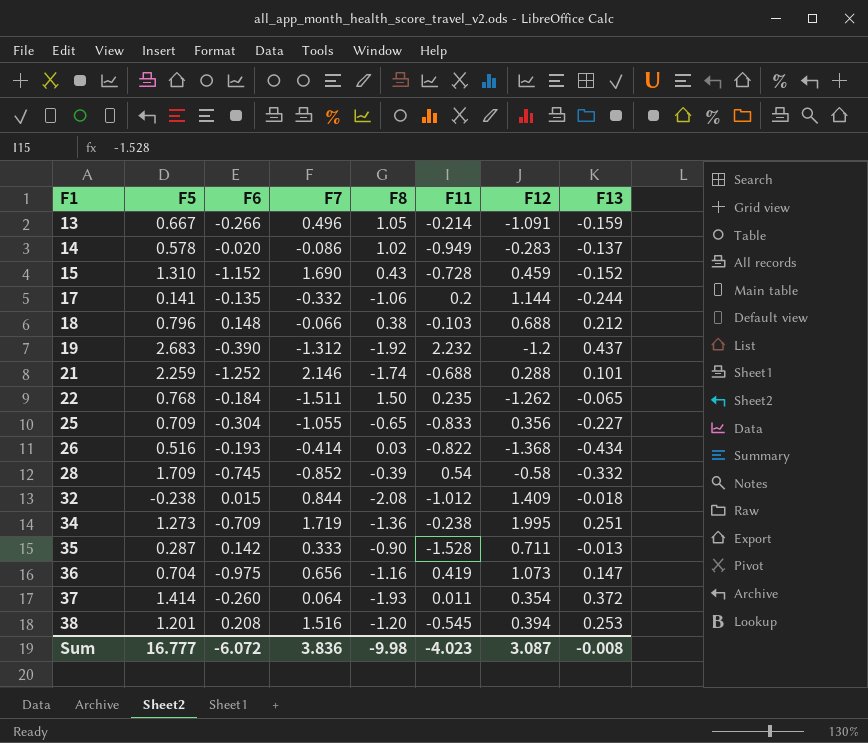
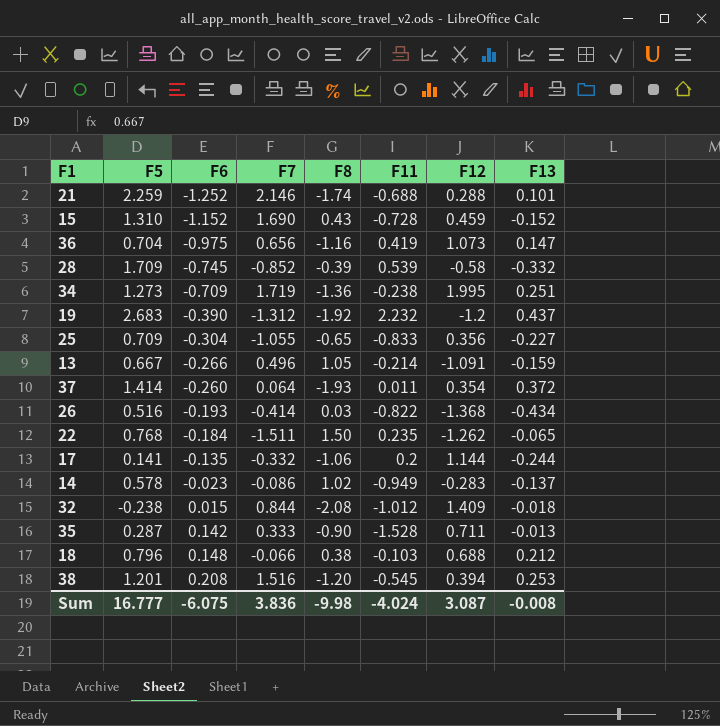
row order: F1 ascending -> F6 ascending
28 | F11: 0.54 -> 0.539
14 | F6: -0.020 -> -0.023
Sum | F6: -6.072 -> -6.075
Sum | F11: -4.023 -> -4.024

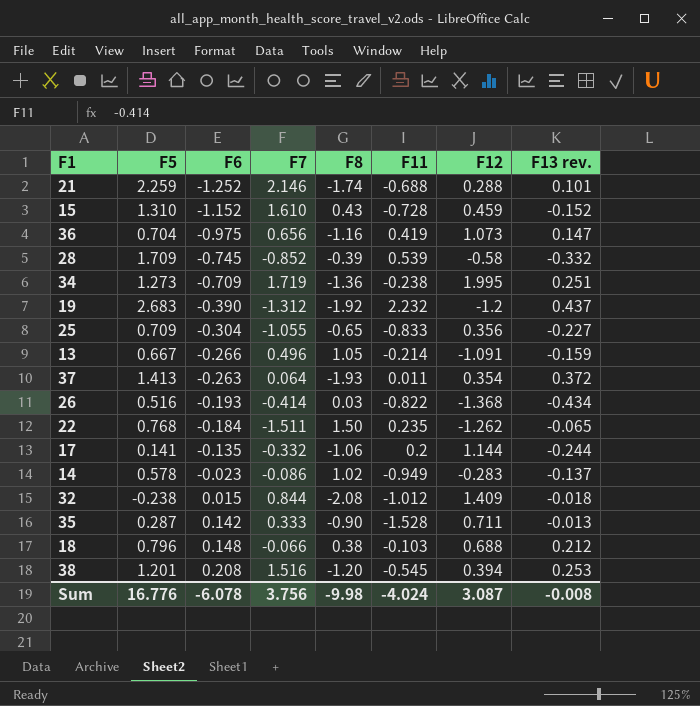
column name: F13 -> F13 rev.
15 | F7: 1.690 -> 1.610
37 | F5: 1.414 -> 1.413
37 | F6: -0.260 -> -0.263
Sum | F5: 16.777 -> 16.776
Sum | F6: -6.075 -> -6.078
Sum | F7: 3.836 -> 3.756

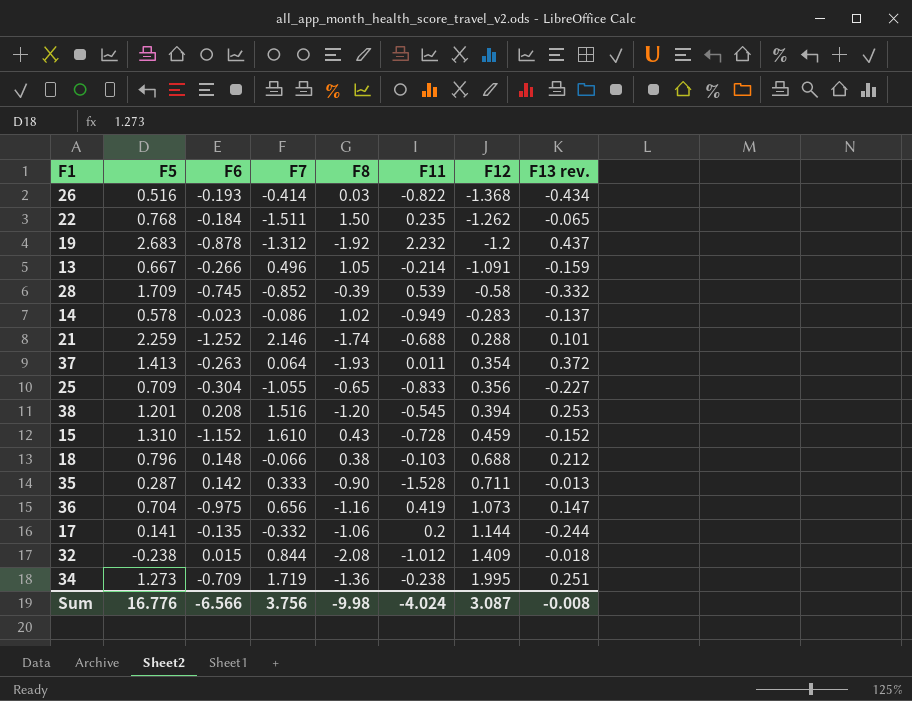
row order: F6 ascending -> F12 ascending
19 | F6: -0.390 -> -0.878
Sum | F6: -6.078 -> -6.566

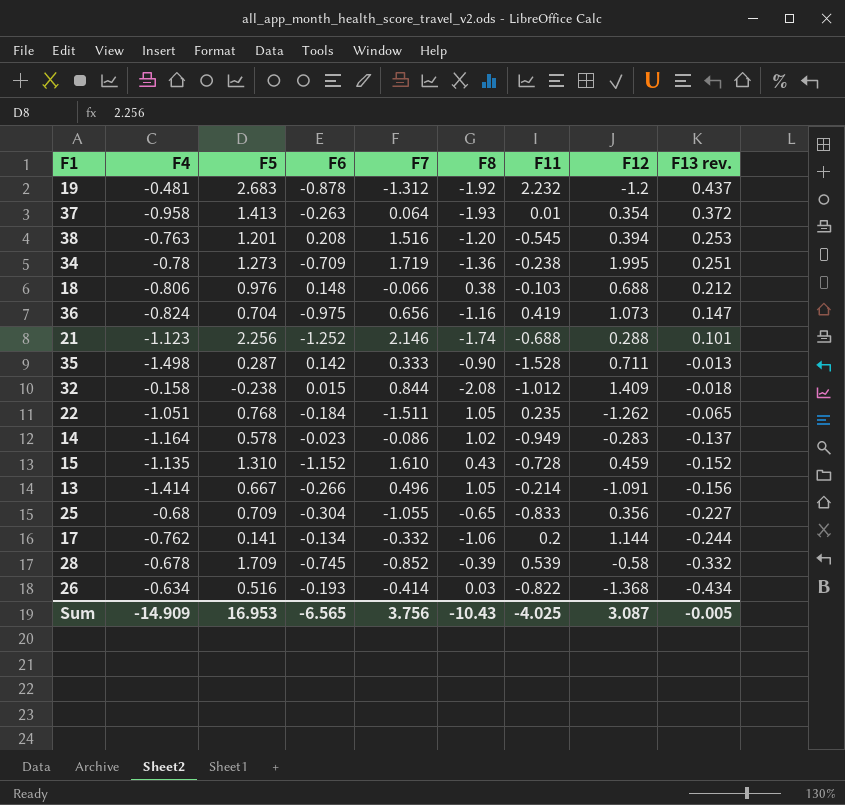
row order: F12 ascending -> F13 rev. descending
column F4 | position: none -> 2
37 | F11: 0.011 -> 0.01
18 | F5: 0.796 -> 0.976
21 | F5: 2.259 -> 2.256
22 | F8: 1.50 -> 1.05
13 | F13 rev.: -0.159 -> -0.156
17 | F6: -0.135 -> -0.134
Sum | F5: 16.776 -> 16.953
Sum | F6: -6.566 -> -6.565
Sum | F8: -9.98 -> -10.43
Sum | F11: -4.024 -> -4.025
Sum | F13 rev.: -0.008 -> -0.005

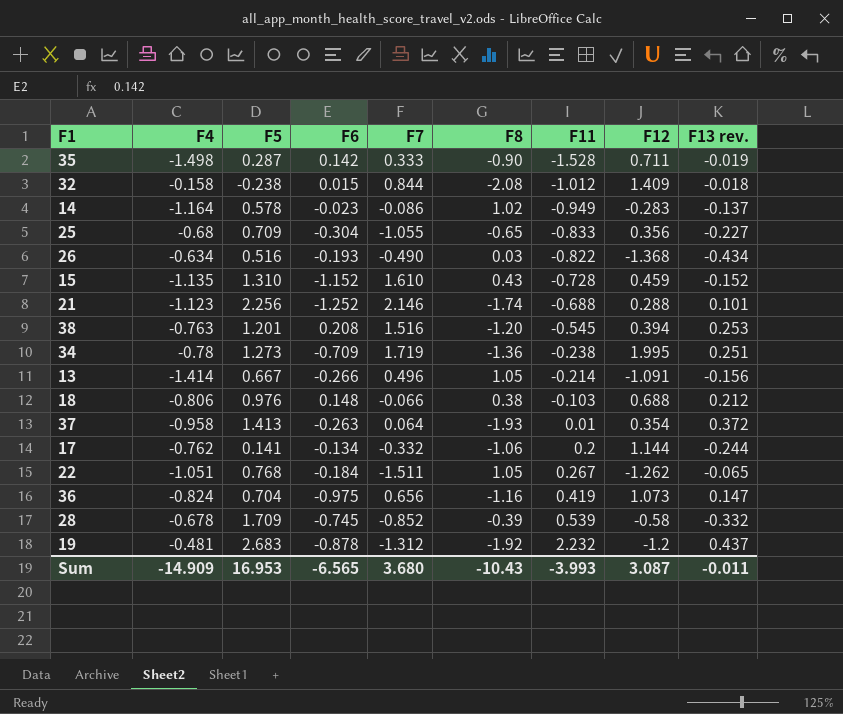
row order: F13 rev. descending -> F11 ascending
35 | F13 rev.: -0.013 -> -0.019
26 | F7: -0.414 -> -0.490
22 | F11: 0.235 -> 0.267
Sum | F7: 3.756 -> 3.680
Sum | F11: -4.025 -> -3.993
Sum | F13 rev.: -0.005 -> -0.011

